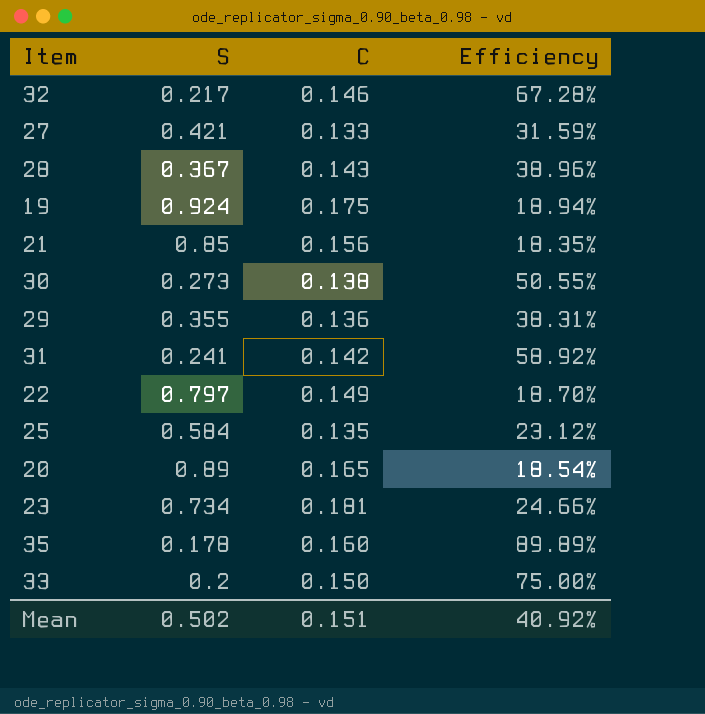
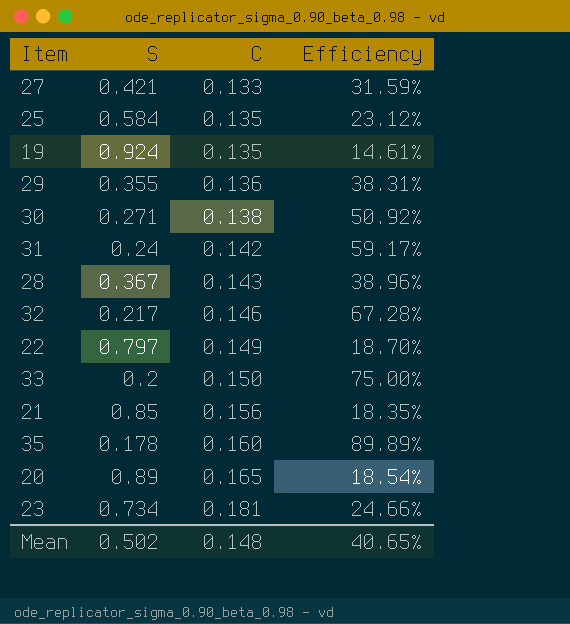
row order: none -> C ascending
19 | C: 0.175 -> 0.135
19 | Efficiency: 18.94% -> 14.61%
30 | S: 0.273 -> 0.271
30 | Efficiency: 50.55% -> 50.92%
31 | S: 0.241 -> 0.24
31 | Efficiency: 58.92% -> 59.17%
Mean | C: 0.151 -> 0.148
Mean | Efficiency: 40.92% -> 40.65%

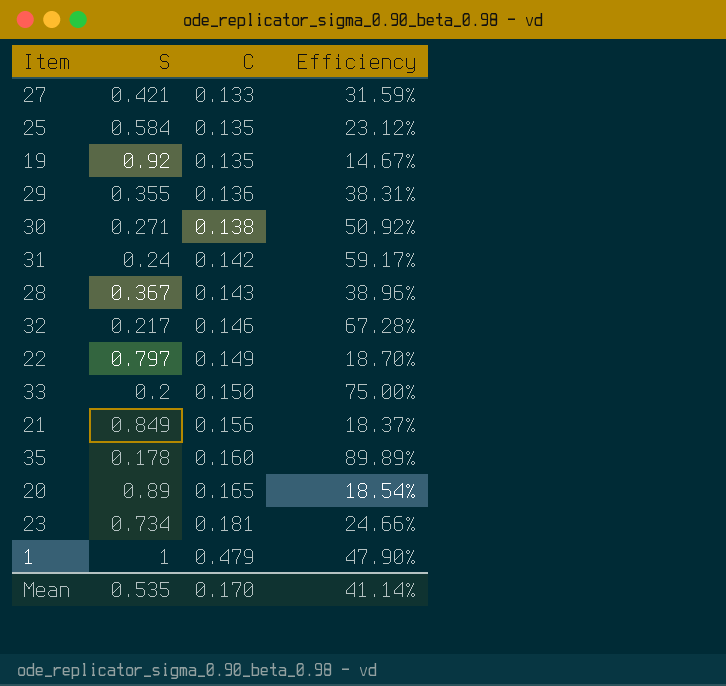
19 | S: 0.924 -> 0.92
19 | Efficiency: 14.61% -> 14.67%
21 | S: 0.85 -> 0.849
21 | Efficiency: 18.35% -> 18.37%
row 1: none -> 1 | 0.479 | 47.90%
Mean | S: 0.502 -> 0.535
Mean | C: 0.148 -> 0.170
Mean | Efficiency: 40.65% -> 41.14%

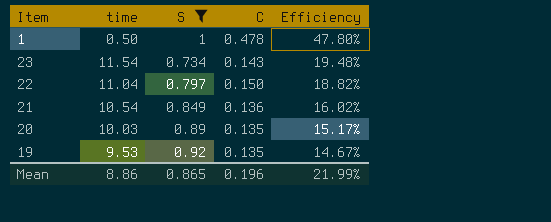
filter: none -> S >= 0.734
row order: C ascending -> Efficiency descending
column time | position: none -> 2
1 | C: 0.479 -> 0.478
1 | Efficiency: 47.90% -> 47.80%
23 | C: 0.181 -> 0.143
23 | Efficiency: 24.66% -> 19.48%
22 | C: 0.149 -> 0.150
22 | Efficiency: 18.70% -> 18.82%
21 | C: 0.156 -> 0.136
21 | Efficiency: 18.37% -> 16.02%
20 | C: 0.165 -> 0.135
20 | Efficiency: 18.54% -> 15.17%
Mean | S: 0.535 -> 0.865
Mean | C: 0.170 -> 0.196
Mean | Efficiency: 41.14% -> 21.99%

